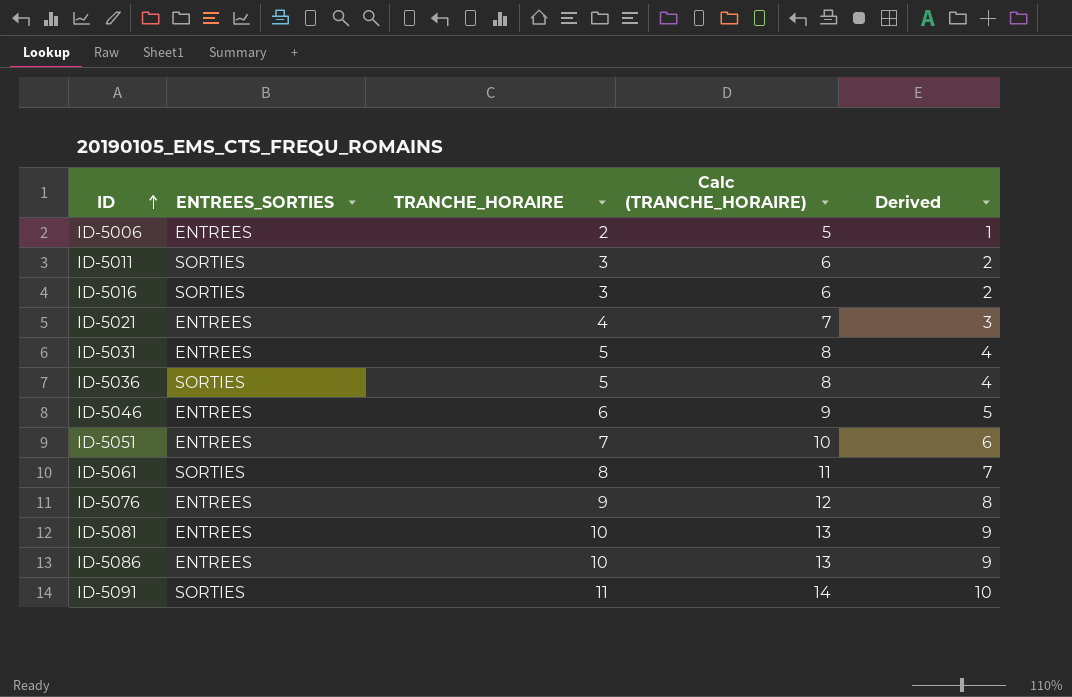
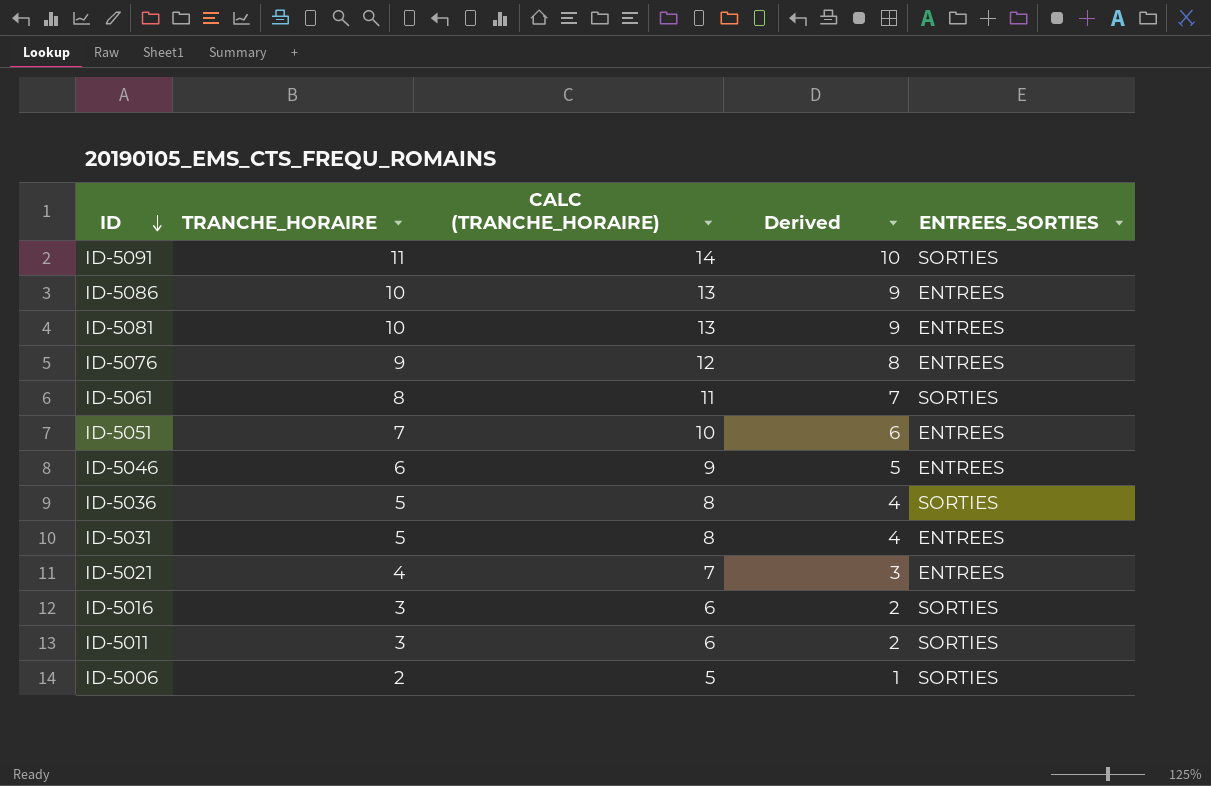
row order: ID ascending -> ID descending
column name: Calc (TRANCHE_HORAIRE) -> CALC (TRANCHE_HORAIRE)
column ENTREES_SORTIES | position: 2 -> 5
ID-5006 | ENTREES_SORTIES: ENTREES -> SORTIES

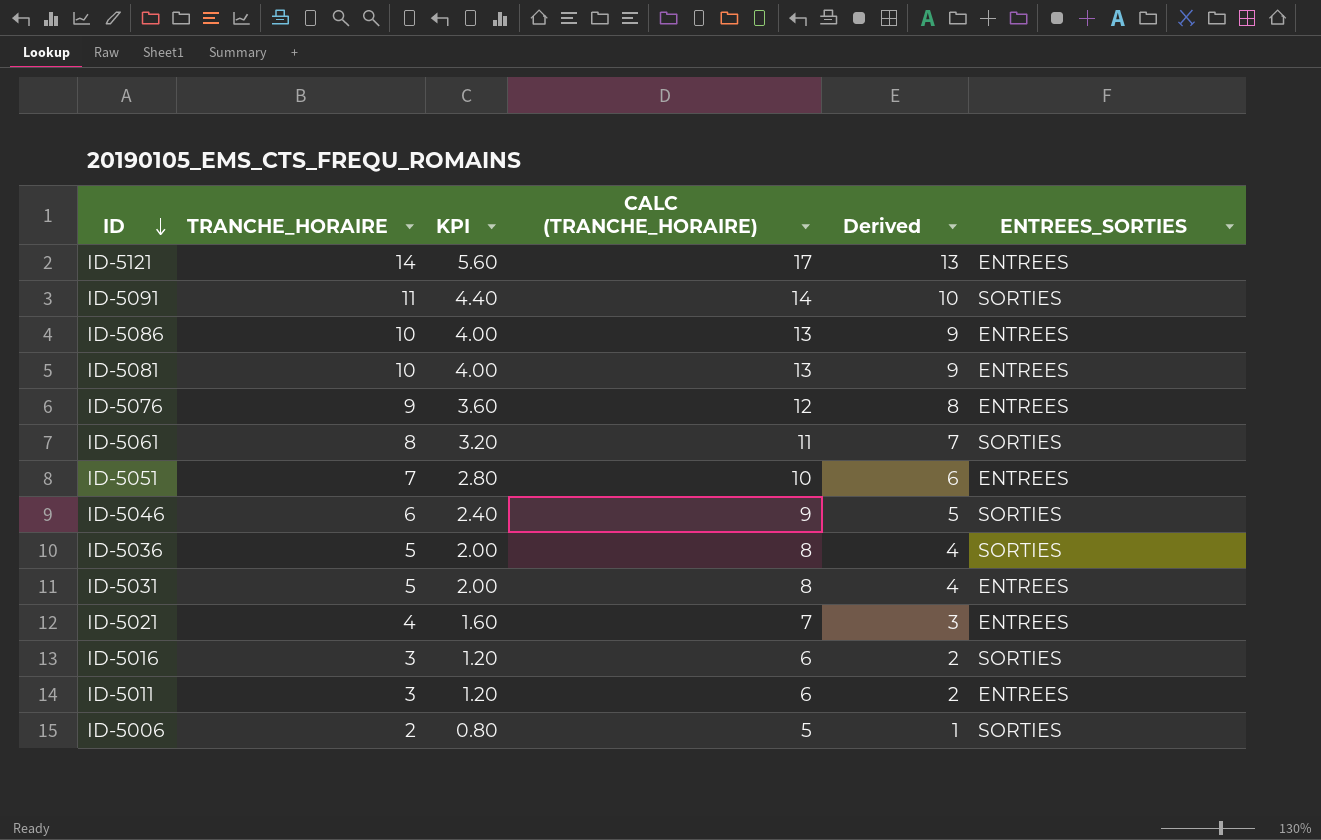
column KPI | formula: none -> [TRANCHE_HORAIRE] * 0.4
row ID-5121: none -> 14 | 5.60 | 17 | 13 | ENTREES
ID-5046 | ENTREES_SORTIES: ENTREES -> SORTIES
ID-5011 | ENTREES_SORTIES: SORTIES -> ENTREES

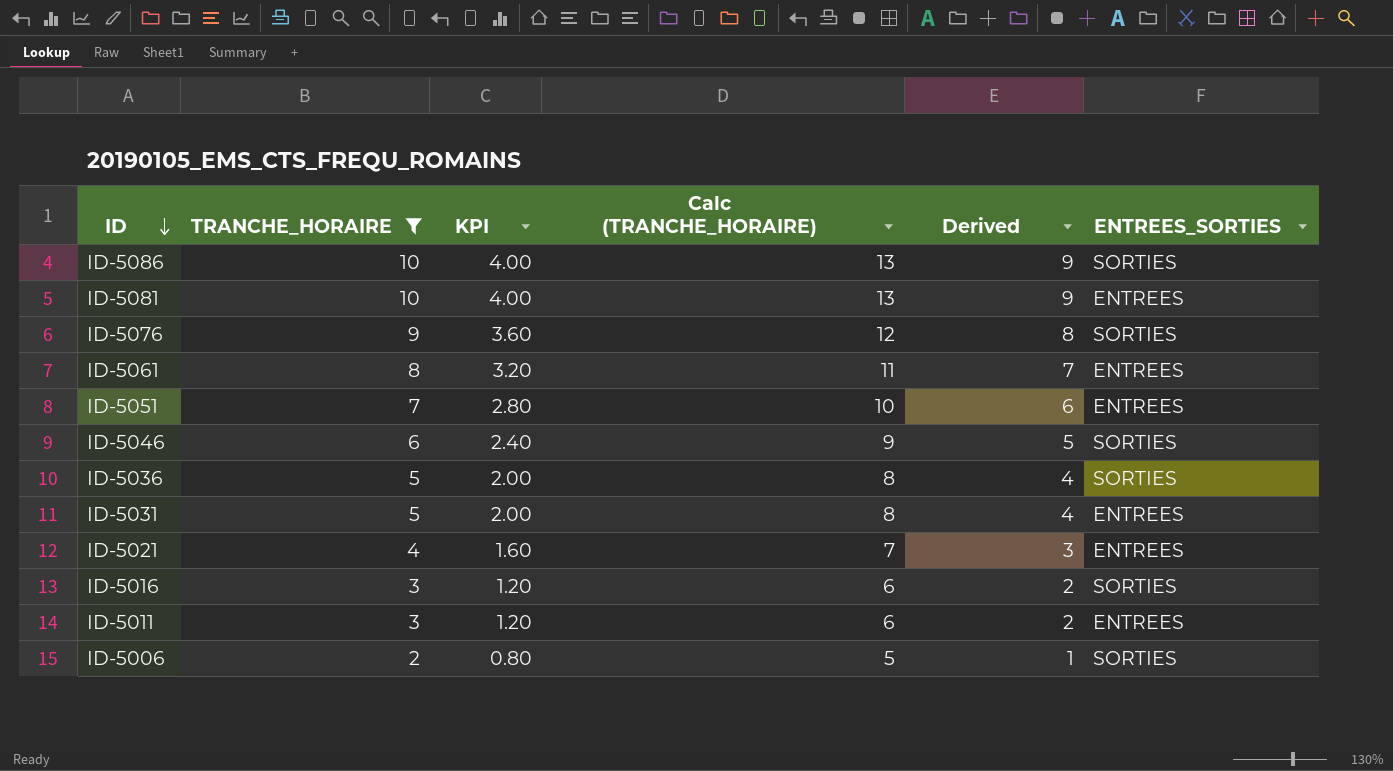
filter: none -> TRANCHE_HORAIRE <= 10
column name: CALC (TRANCHE_HORAIRE) -> Calc (TRANCHE_HORAIRE)
ID-5086 | ENTREES_SORTIES: ENTREES -> SORTIES
ID-5076 | ENTREES_SORTIES: ENTREES -> SORTIES
ID-5061 | ENTREES_SORTIES: SORTIES -> ENTREES

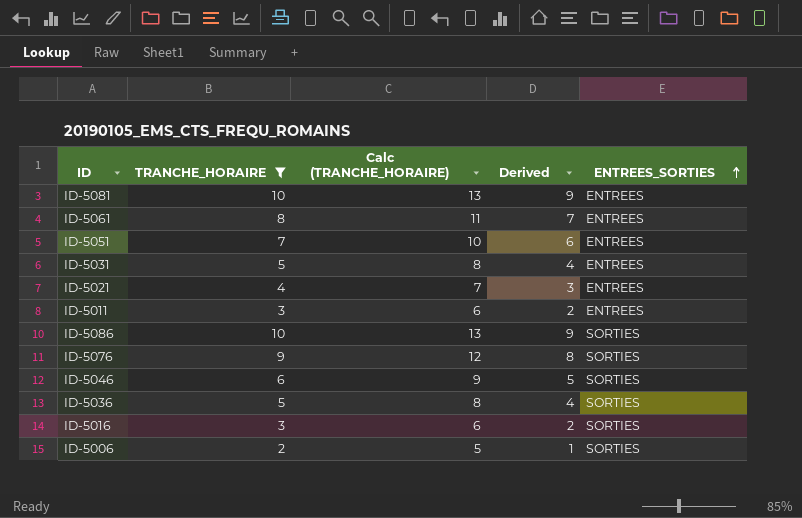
row order: ID descending -> ENTREES_SORTIES ascending
column KPI | formula: [TRANCHE_HORAIRE] * 0.4 -> none

